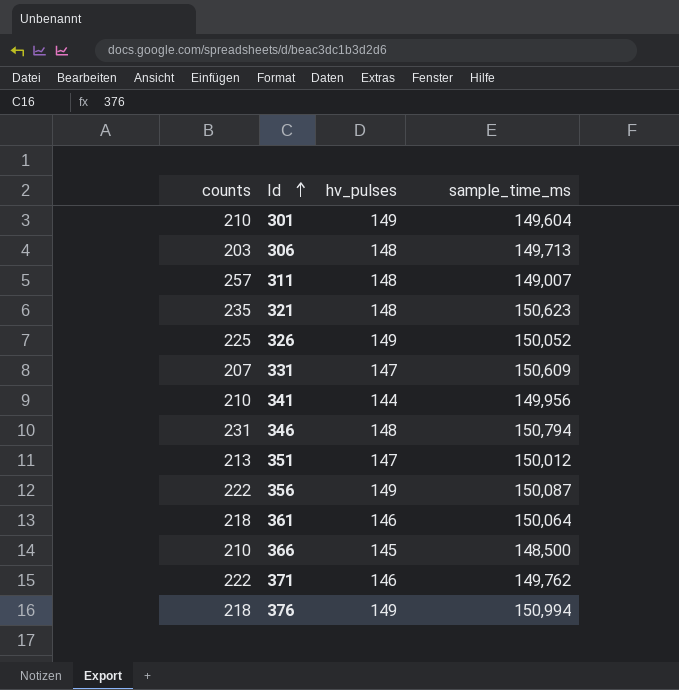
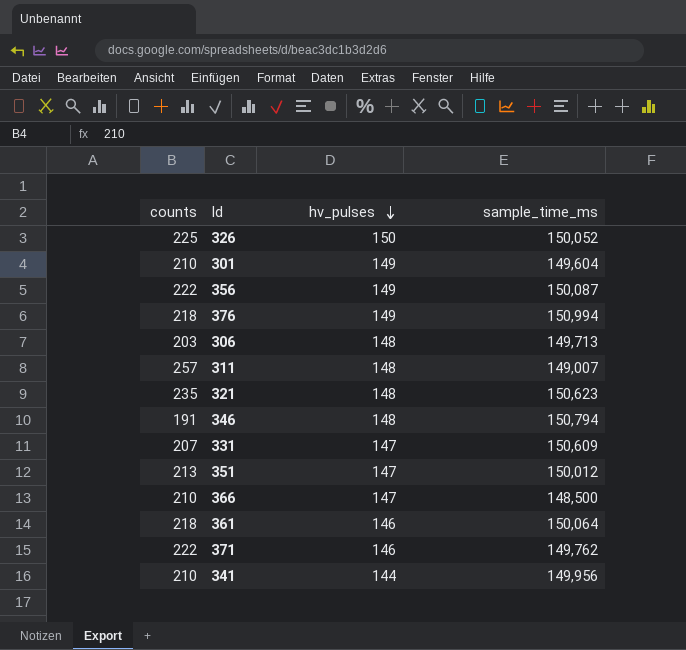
row order: Id ascending -> hv_pulses descending
326 | hv_pulses: 149 -> 150
346 | counts: 231 -> 191
366 | hv_pulses: 145 -> 147

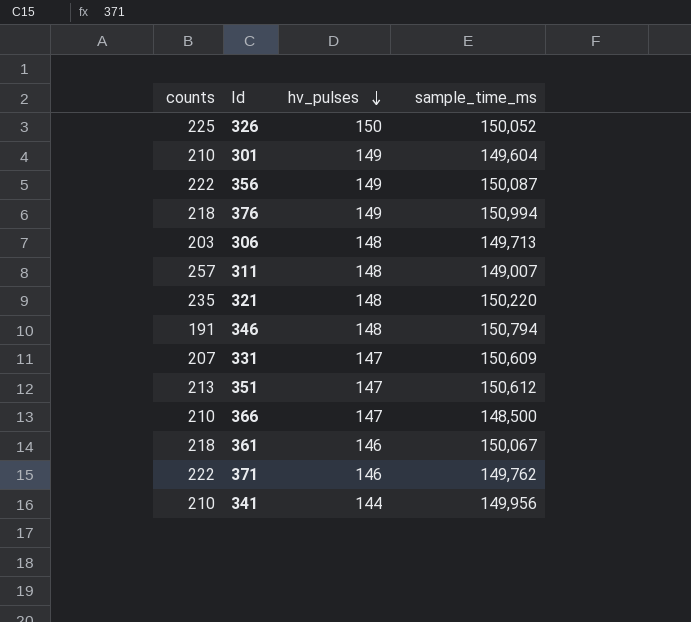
321 | sample_time_ms: 150,623 -> 150,220
351 | sample_time_ms: 150,012 -> 150,612
361 | sample_time_ms: 150,064 -> 150,067

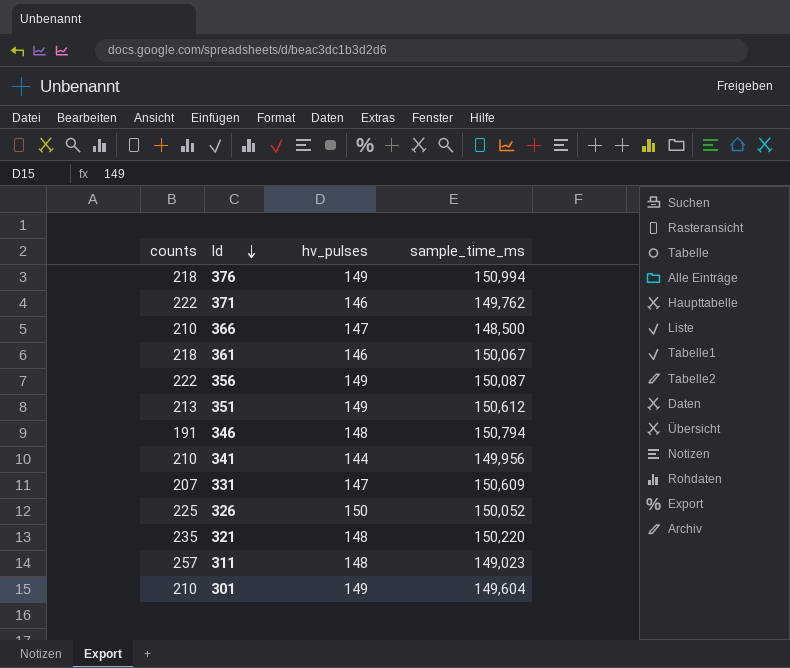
row order: hv_pulses descending -> Id descending
row 306: 203 | 148 | 149,713 -> none
351 | hv_pulses: 147 -> 149
311 | sample_time_ms: 149,007 -> 149,023

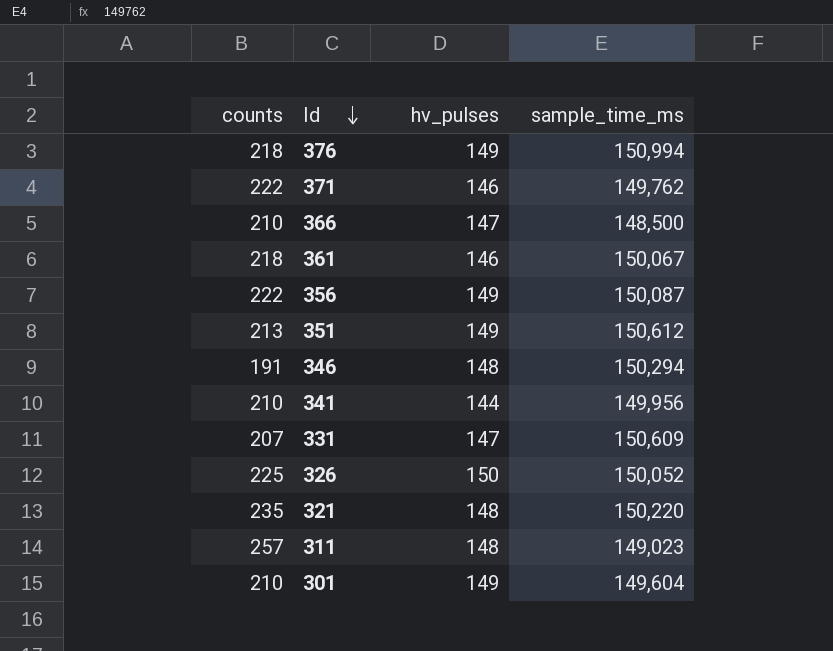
346 | sample_time_ms: 150,794 -> 150,294

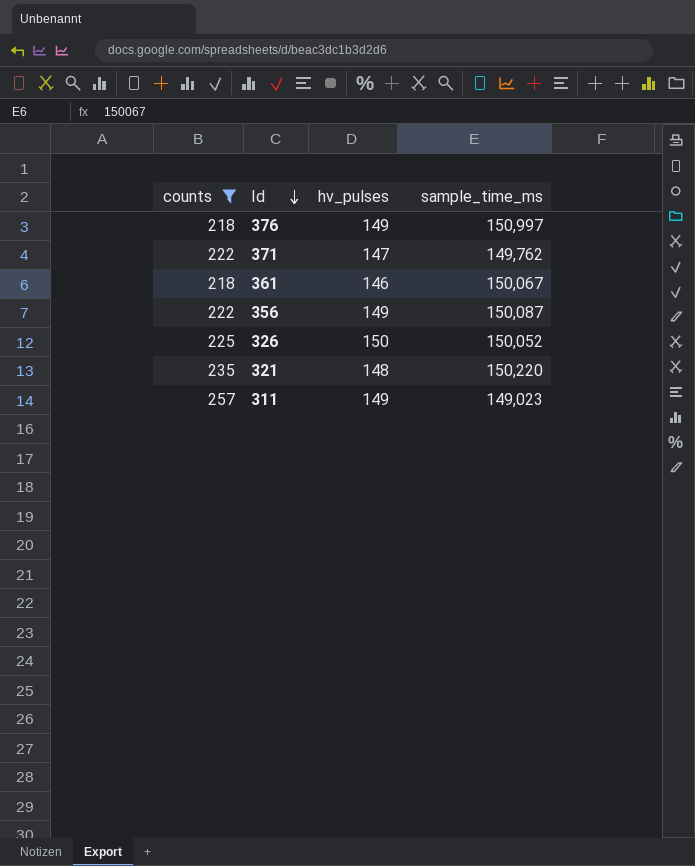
filter: none -> counts >= 218
376 | sample_time_ms: 150,994 -> 150,997
371 | hv_pulses: 146 -> 147
311 | hv_pulses: 148 -> 149

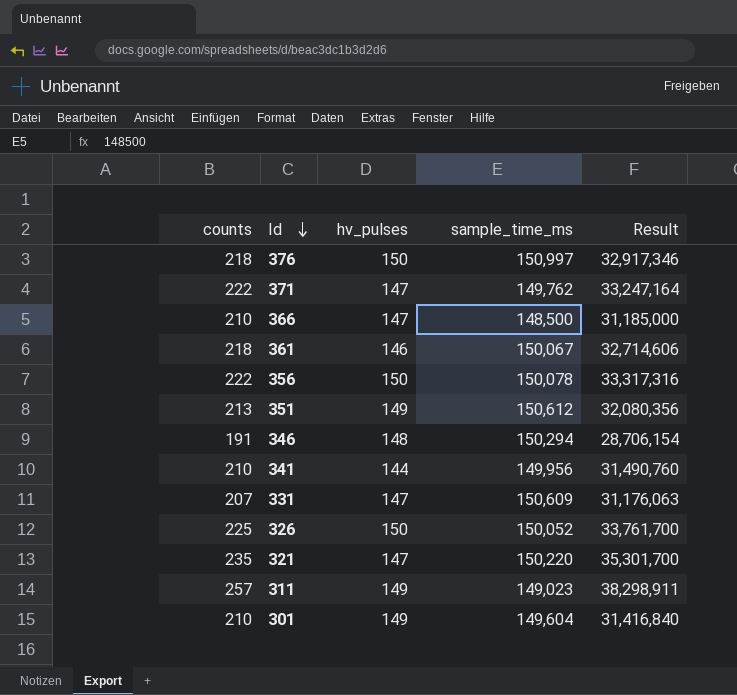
filter: counts >= 218 -> none
column Result | formula: none -> [counts] * [sample_time_ms]
376 | hv_pulses: 149 -> 150
356 | hv_pulses: 149 -> 150
356 | sample_time_ms: 150,087 -> 150,078
321 | hv_pulses: 148 -> 147

